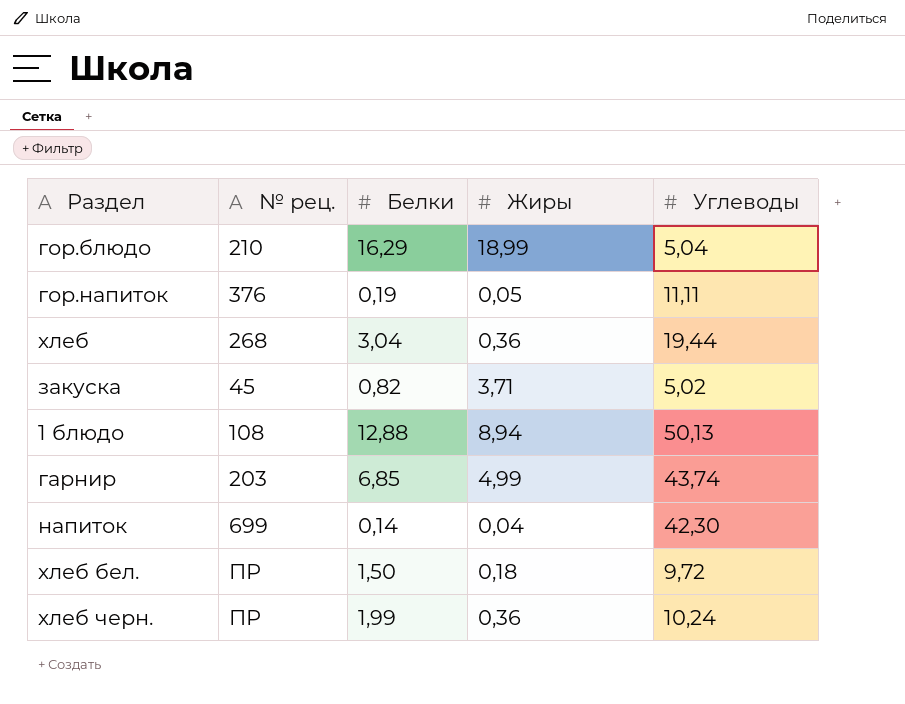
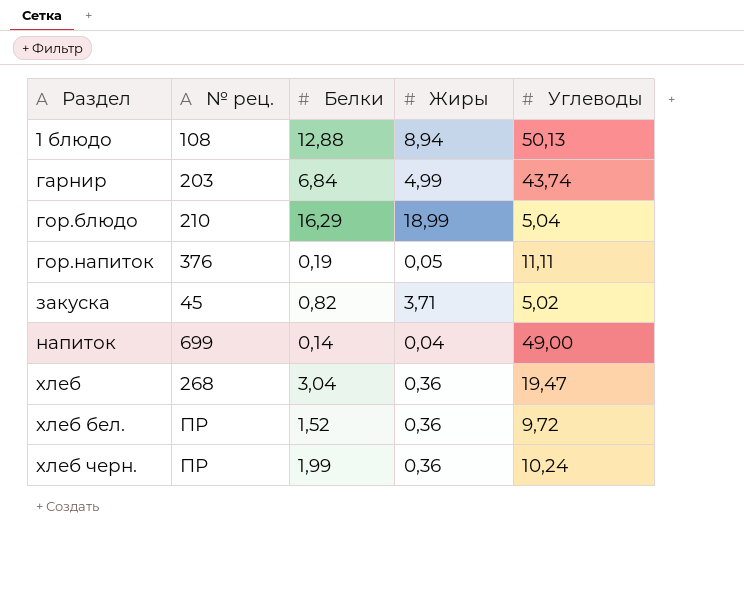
row order: none -> Раздел ascending
гарнир | Белки: 6,85 -> 6,84
напиток | Углеводы: 42,30 -> 49,00
хлеб | Углеводы: 19,44 -> 19,47
хлеб бел. | Белки: 1,50 -> 1,52
хлеб бел. | Жиры: 0,18 -> 0,36

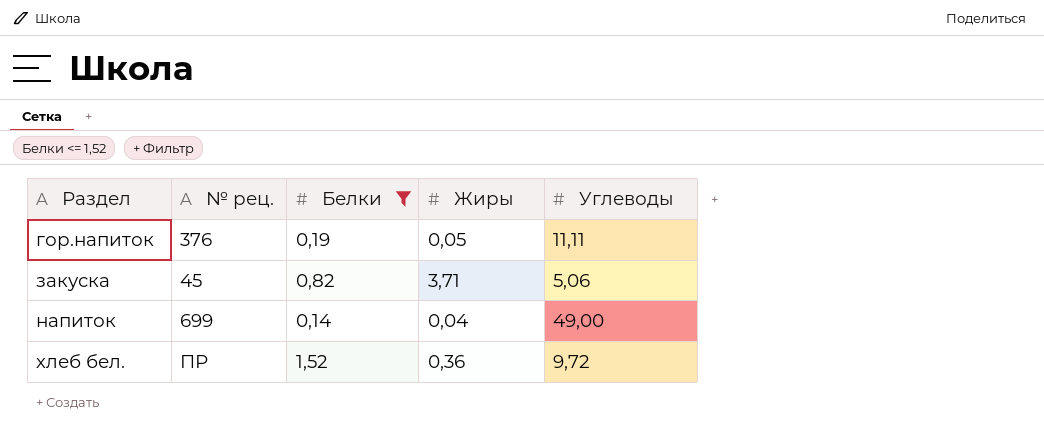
filter: none -> Белки <= 1,52
закуска | Углеводы: 5,02 -> 5,06

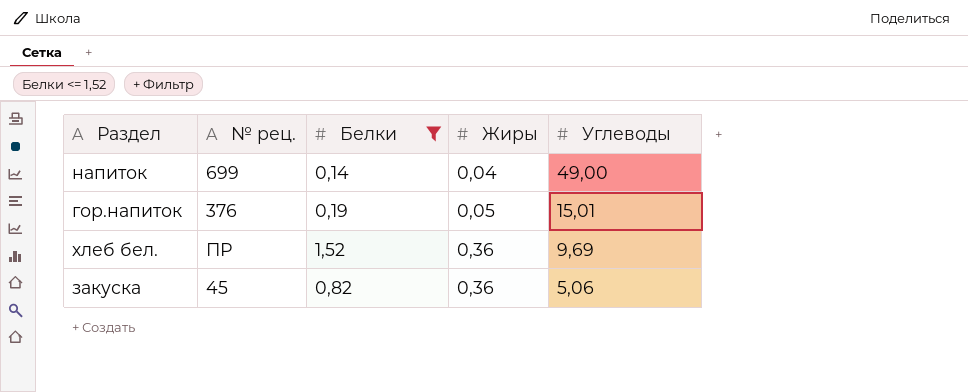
row order: Раздел ascending -> Жиры ascending
гор.напиток | Углеводы: 11,11 -> 15,01
хлеб бел. | Углеводы: 9,72 -> 9,69
закуска | Жиры: 3,71 -> 0,36

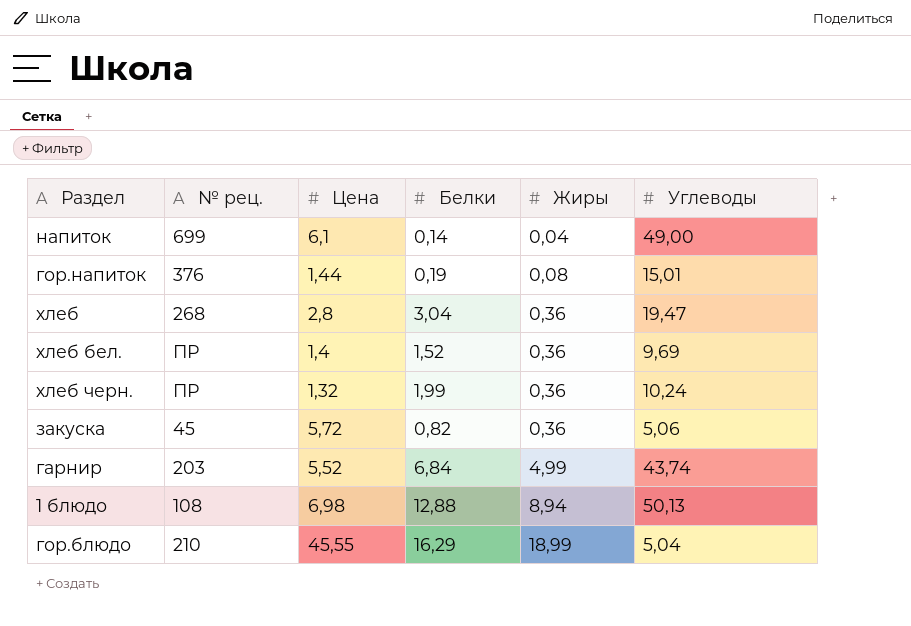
filter: Белки <= 1,52 -> none
column Цена | position: none -> 3
гор.напиток | Жиры: 0,05 -> 0,08

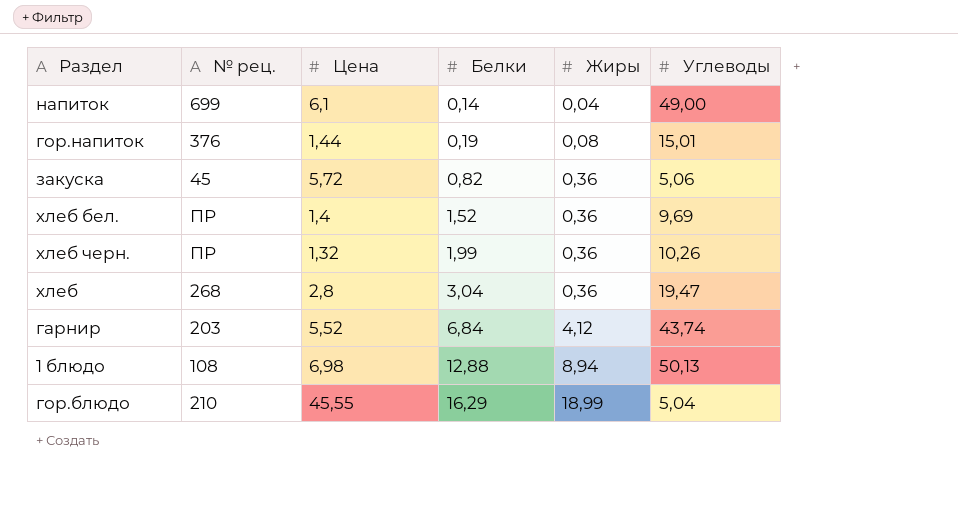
row order: Жиры ascending -> Белки ascending
хлеб черн. | Углеводы: 10,24 -> 10,26
гарнир | Жиры: 4,99 -> 4,12

